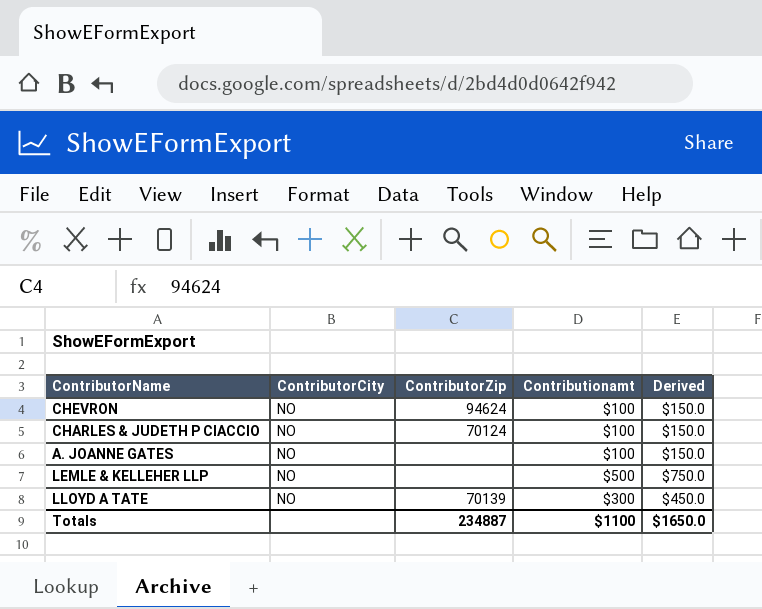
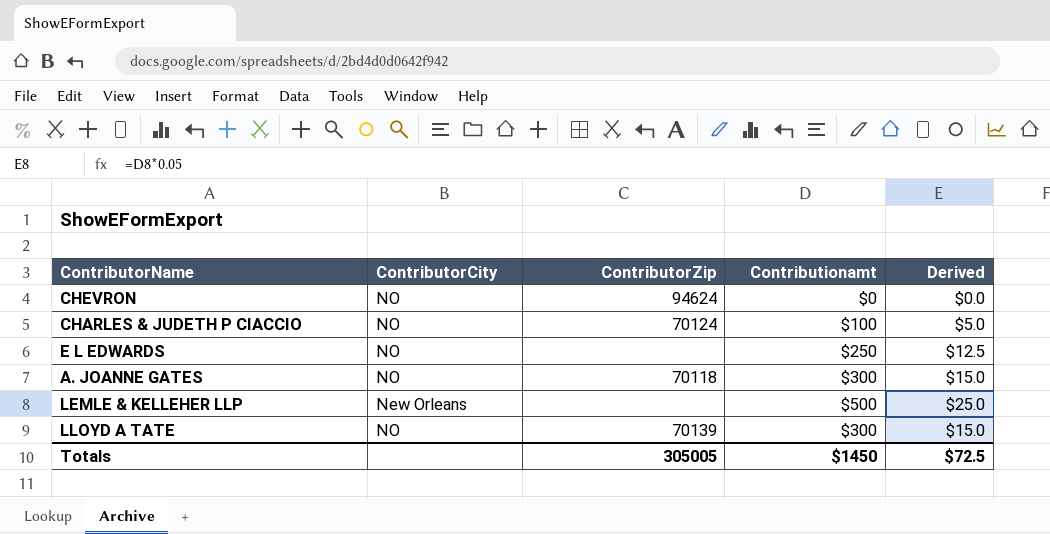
column Derived | formula: [Contributionamt] * 1.5 -> [Contributionamt] * 0.05
CHEVRON | Contributionamt: $100 -> $0
row E L EDWARDS: none -> NO | none | $250 | $12.5
A. JOANNE GATES | ContributorZip: none -> 70118
A. JOANNE GATES | Contributionamt: $100 -> $300
LEMLE & KELLEHER LLP | ContributorCity: NO -> New Orleans
Totals | ContributorZip: 234887 -> 305005
Totals | Contributionamt: $1100 -> $1450
Totals | Derived: $1650.0 -> $72.5

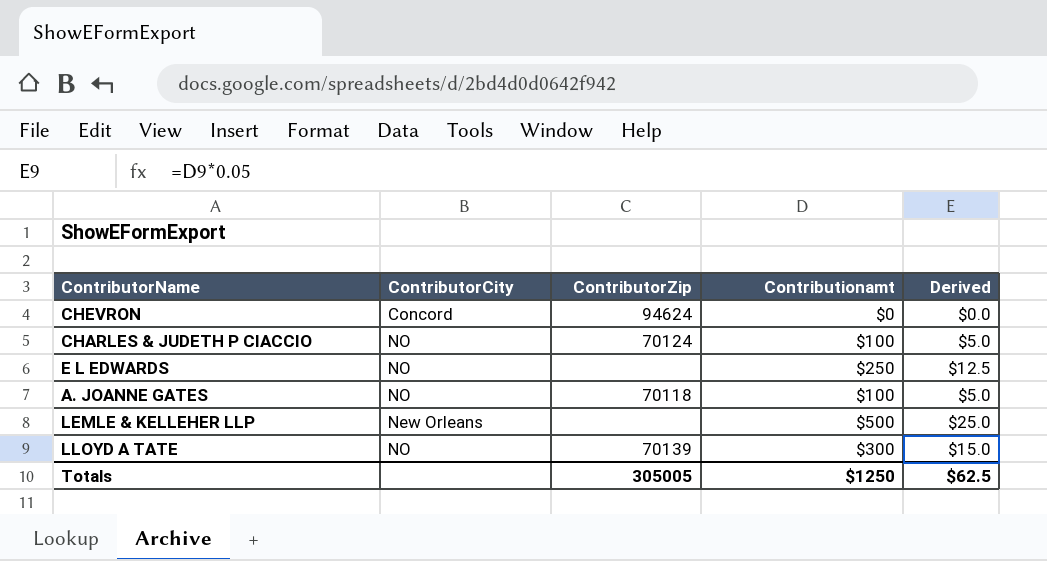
CHEVRON | ContributorCity: NO -> Concord
A. JOANNE GATES | Contributionamt: $300 -> $100
A. JOANNE GATES | Derived: $15.0 -> $5.0
Totals | Contributionamt: $1450 -> $1250
Totals | Derived: $72.5 -> $62.5

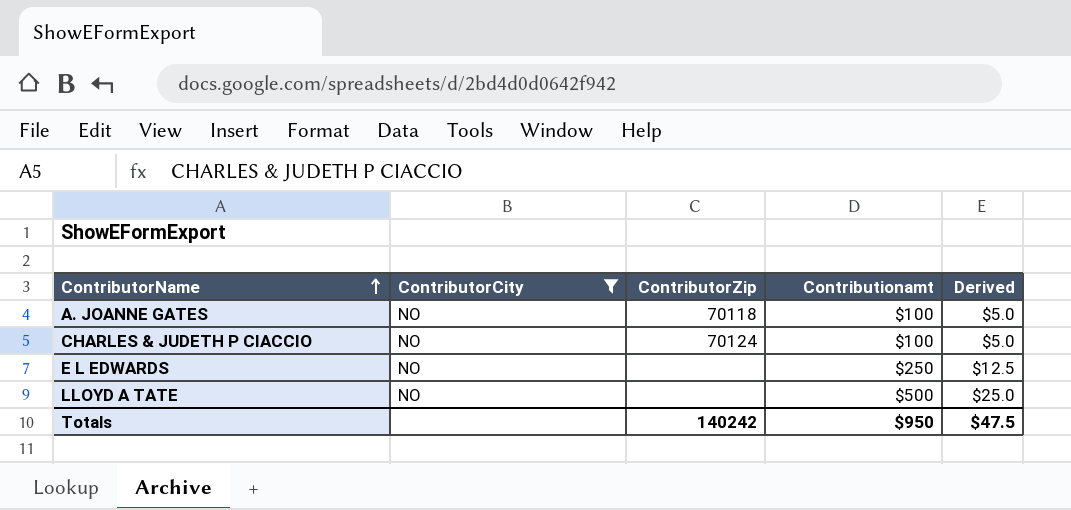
filter: none -> ContributorCity = NO
row order: none -> ContributorName ascending
LLOYD A TATE | ContributorZip: 70139 -> none
LLOYD A TATE | Contributionamt: $300 -> $500
LLOYD A TATE | Derived: $15.0 -> $25.0
Totals | ContributorZip: 305005 -> 140242
Totals | Contributionamt: $1250 -> $950
Totals | Derived: $62.5 -> $47.5

